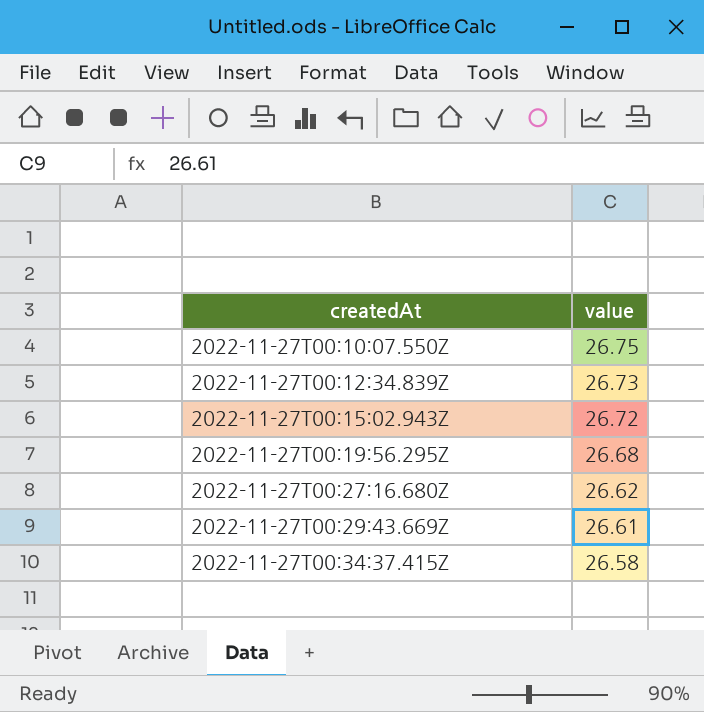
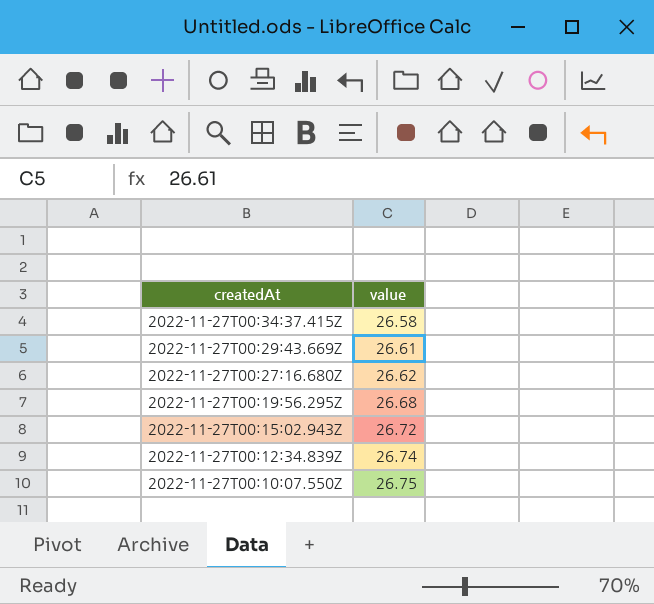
row order: createdAt ascending -> createdAt descending
2022-11-27T00:12:34.839Z | value: 26.73 -> 26.74

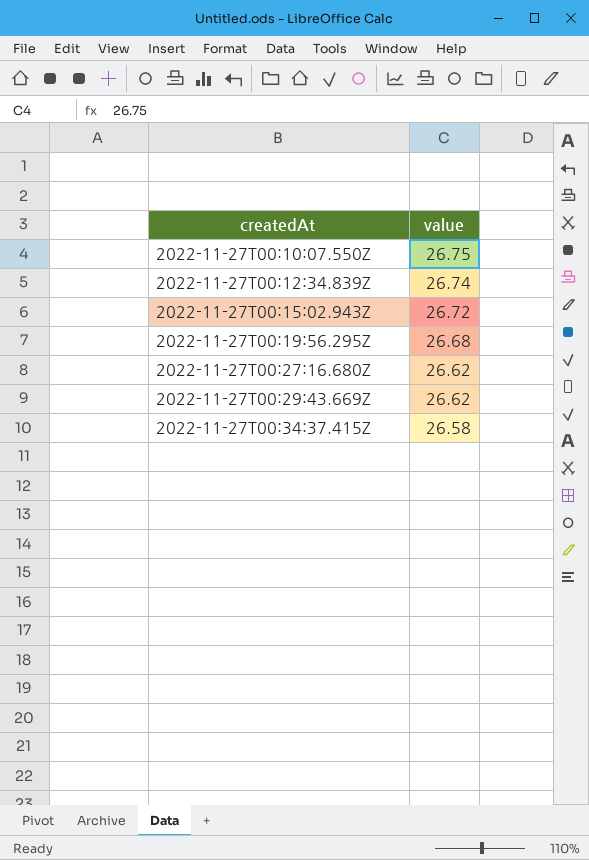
row order: createdAt descending -> createdAt ascending
2022-11-27T00:29:43.669Z | value: 26.61 -> 26.62

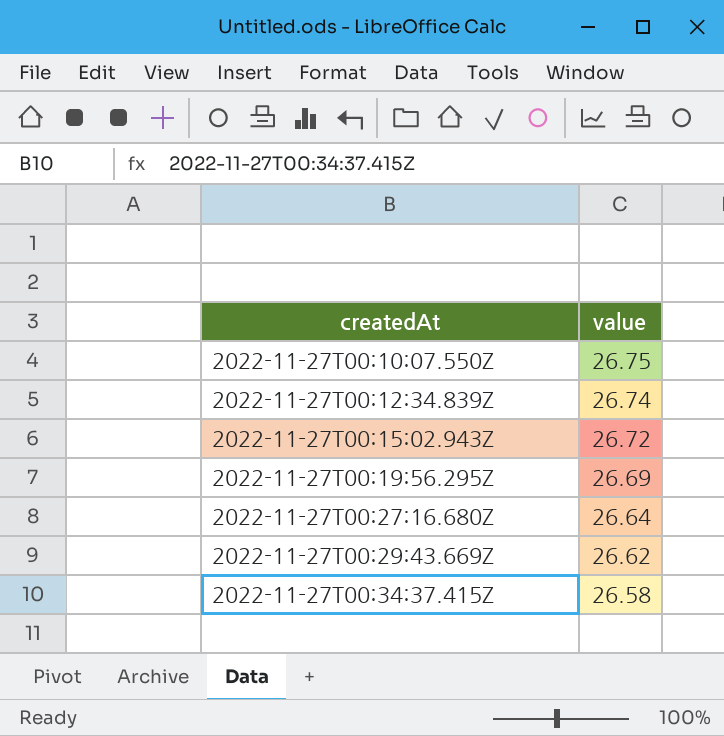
2022-11-27T00:19:56.295Z | value: 26.68 -> 26.69
2022-11-27T00:27:16.680Z | value: 26.62 -> 26.64

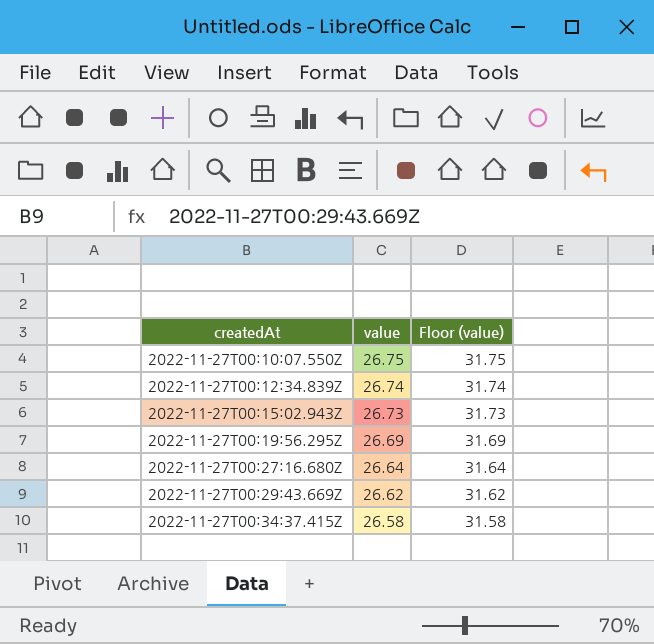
column Floor (value) | formula: none -> [value] + 5
2022-11-27T00:15:02.943Z | value: 26.72 -> 26.73

